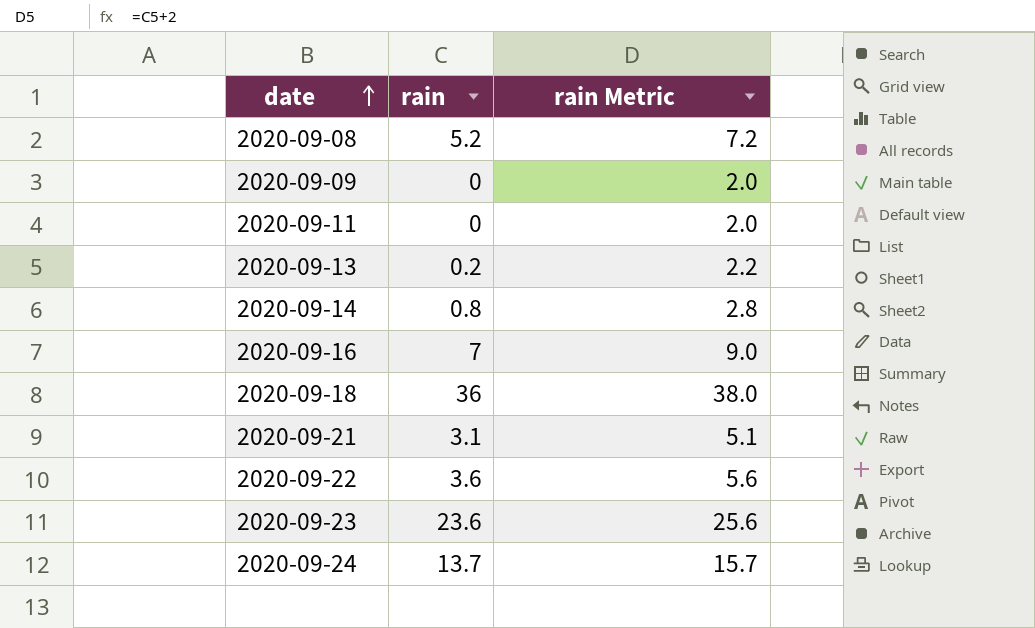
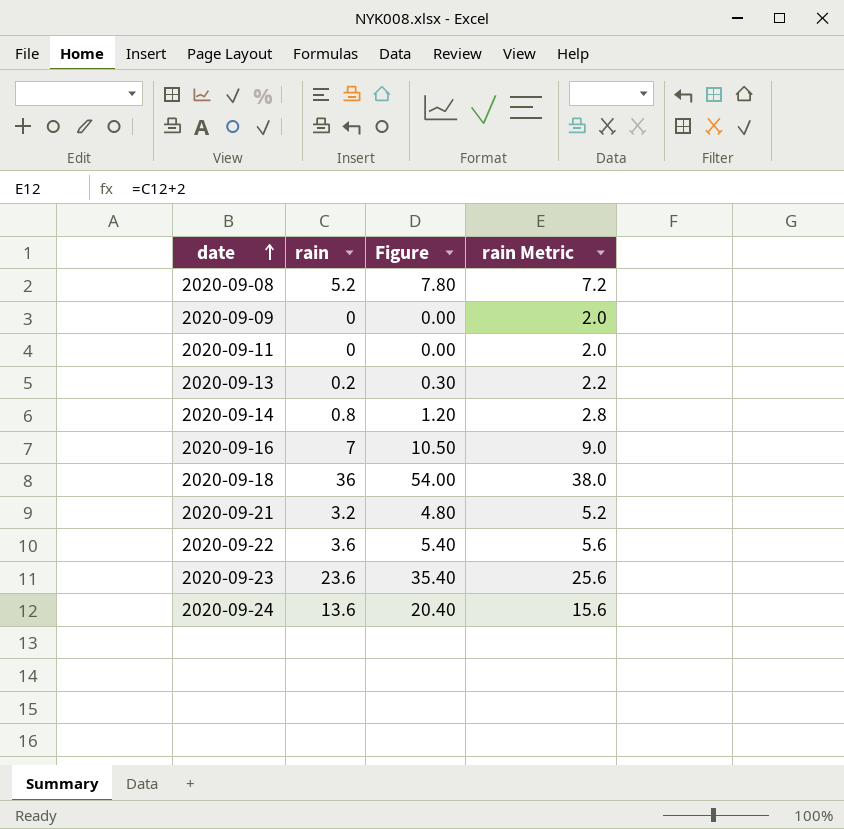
column Figure | formula: none -> [rain] * 1.5
2020-09-21 | rain: 3.1 -> 3.2
2020-09-21 | rain Metric: 5.1 -> 5.2
2020-09-24 | rain: 13.7 -> 13.6
2020-09-24 | rain Metric: 15.7 -> 15.6

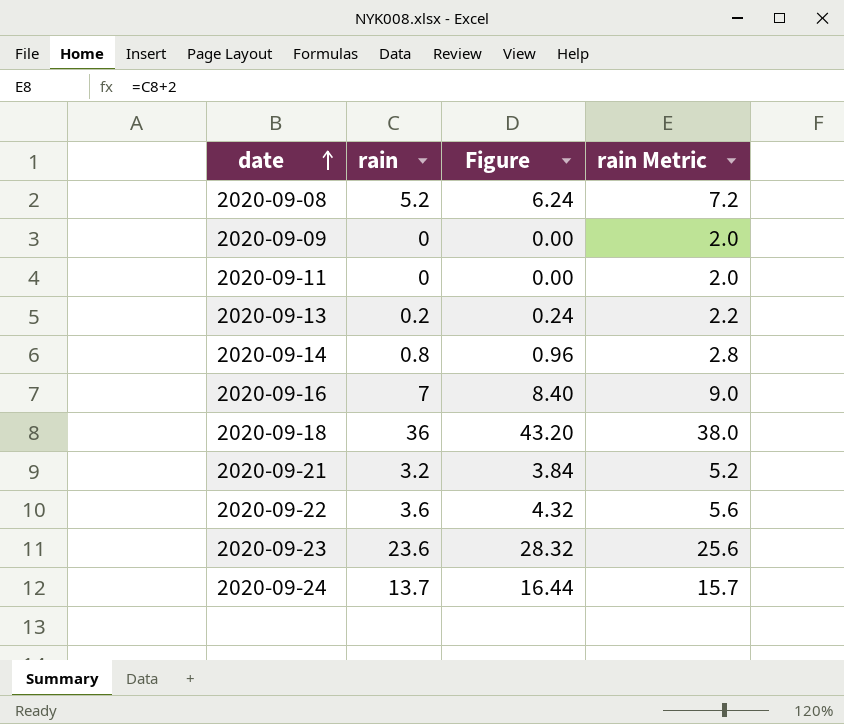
column Figure | formula: [rain] * 1.5 -> [rain] * 1.2
2020-09-24 | rain: 13.6 -> 13.7
2020-09-24 | rain Metric: 15.6 -> 15.7

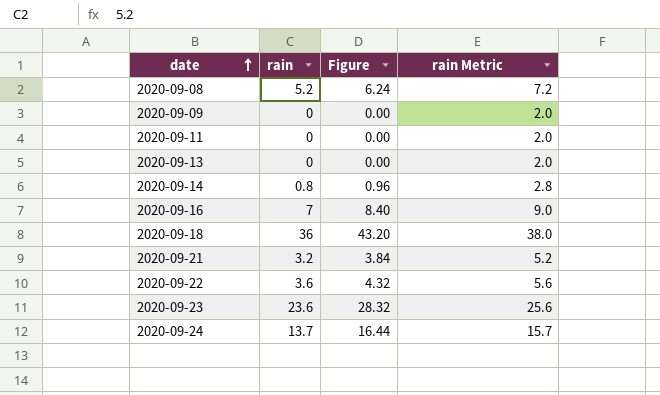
2020-09-13 | rain: 0.2 -> 0
2020-09-13 | Figure: 0.24 -> 0.00
2020-09-13 | rain Metric: 2.2 -> 2.0

